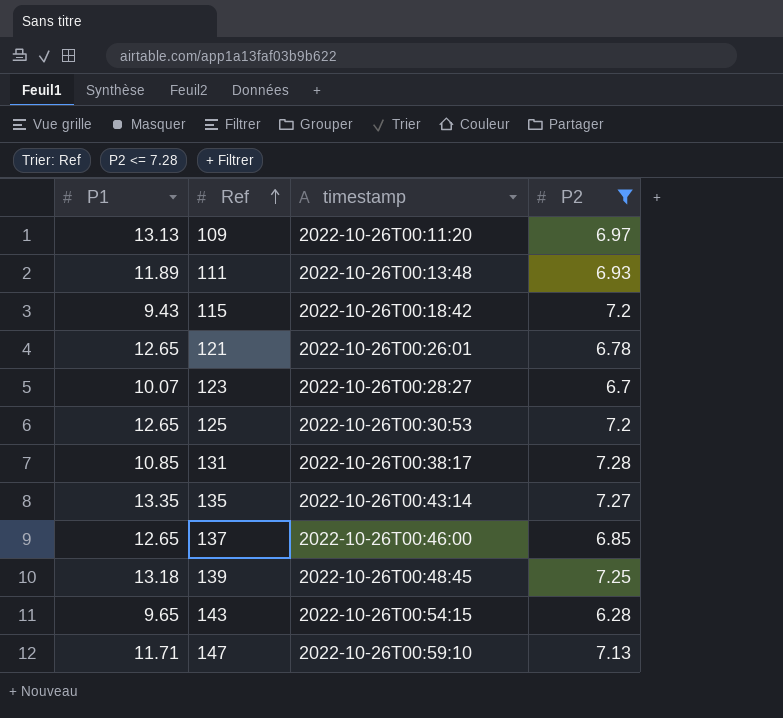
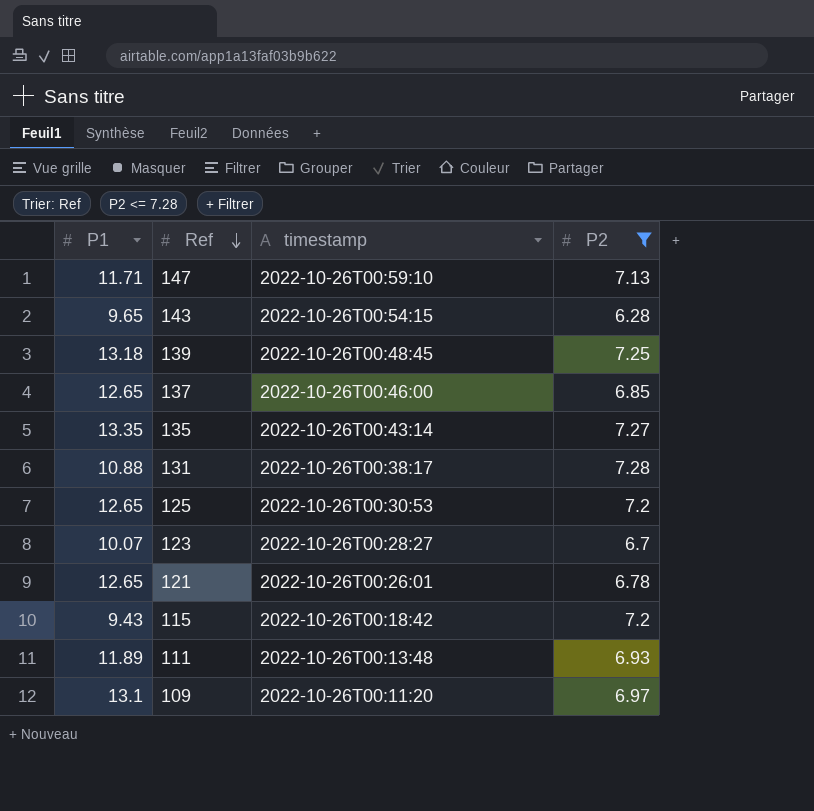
row order: Ref ascending -> Ref descending
131 | P1: 10.85 -> 10.88
109 | P1: 13.13 -> 13.1

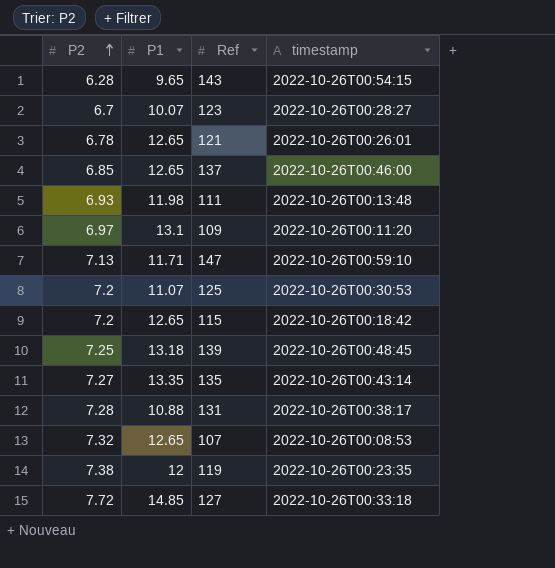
filter: P2 <= 7.28 -> none
row order: Ref descending -> P2 ascending
column P2 | position: 4 -> 1
111 | P1: 11.89 -> 11.98
125 | P1: 12.65 -> 11.07
115 | P1: 9.43 -> 12.65

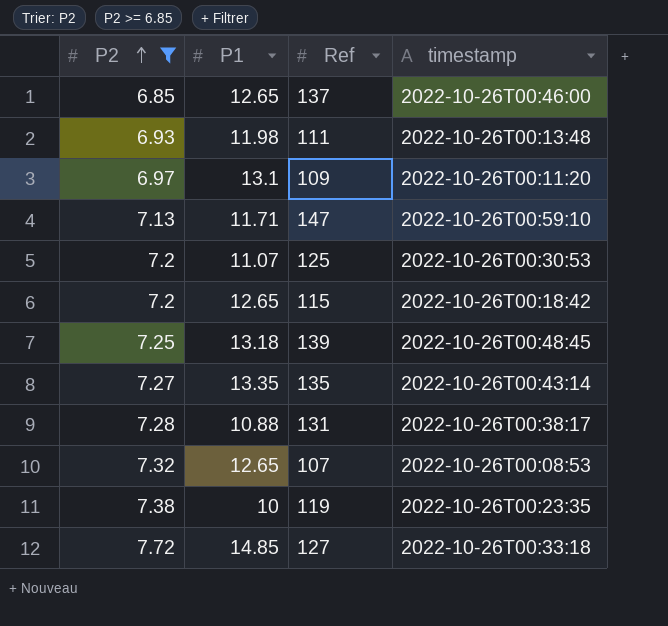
filter: none -> P2 >= 6.85
119 | P1: 12 -> 10

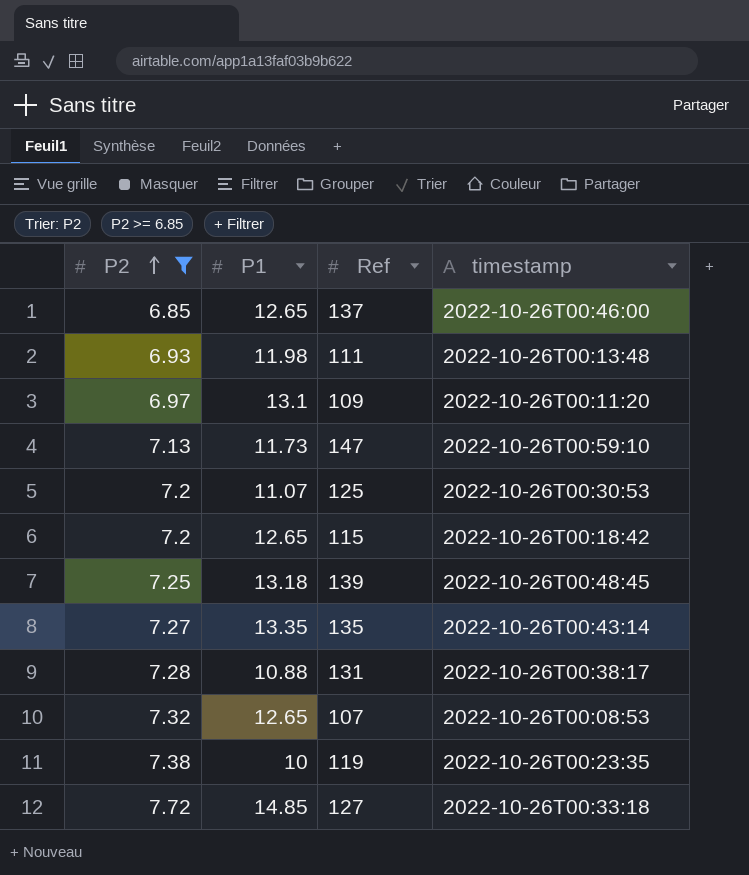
147 | P1: 11.71 -> 11.73

